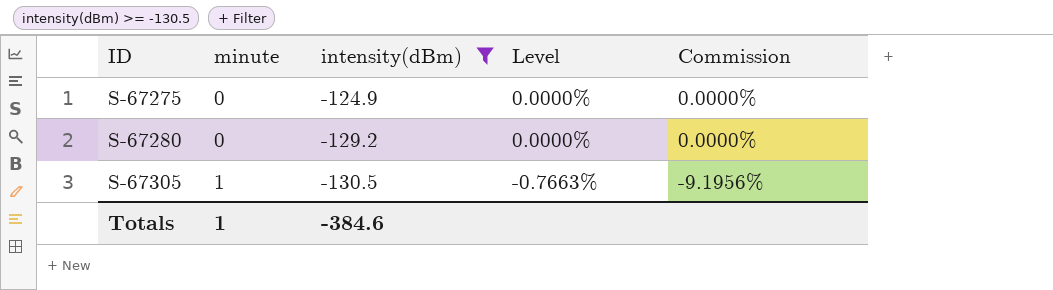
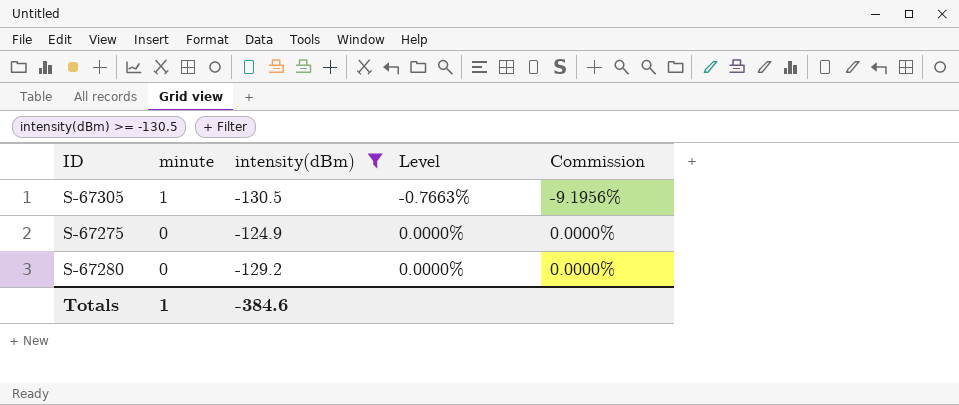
row order: ID ascending -> minute descending

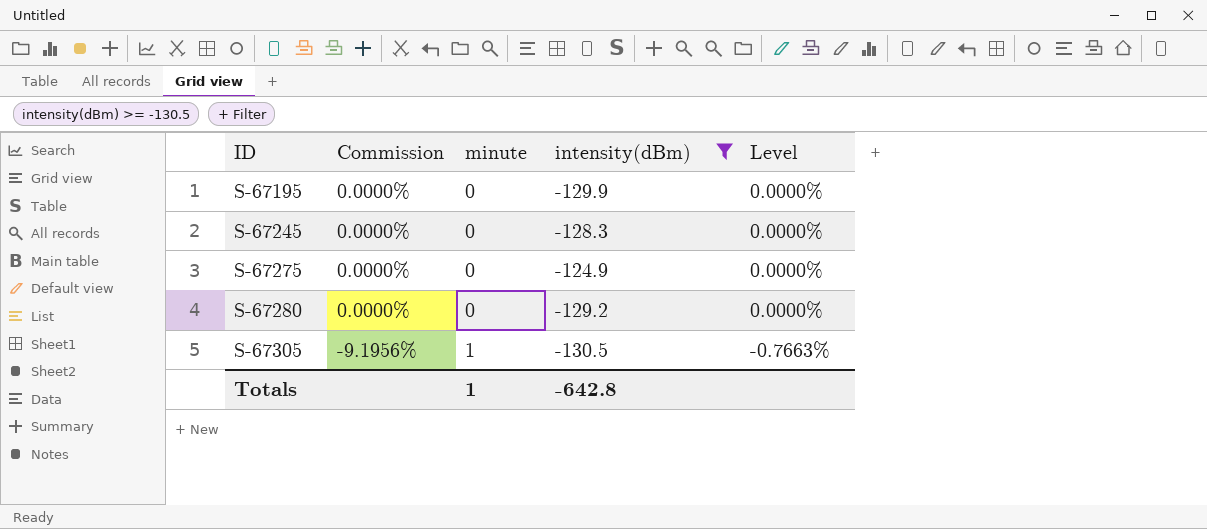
row order: minute descending -> ID ascending
column Commission | position: 5 -> 2
row S-67195: none -> 0.0000% | 0 | -129.9 | 0.0000%
row S-67245: none -> 0.0000% | 0 | -128.3 | 0.0000%
Totals | intensity(dBm): -384.6 -> -642.8

